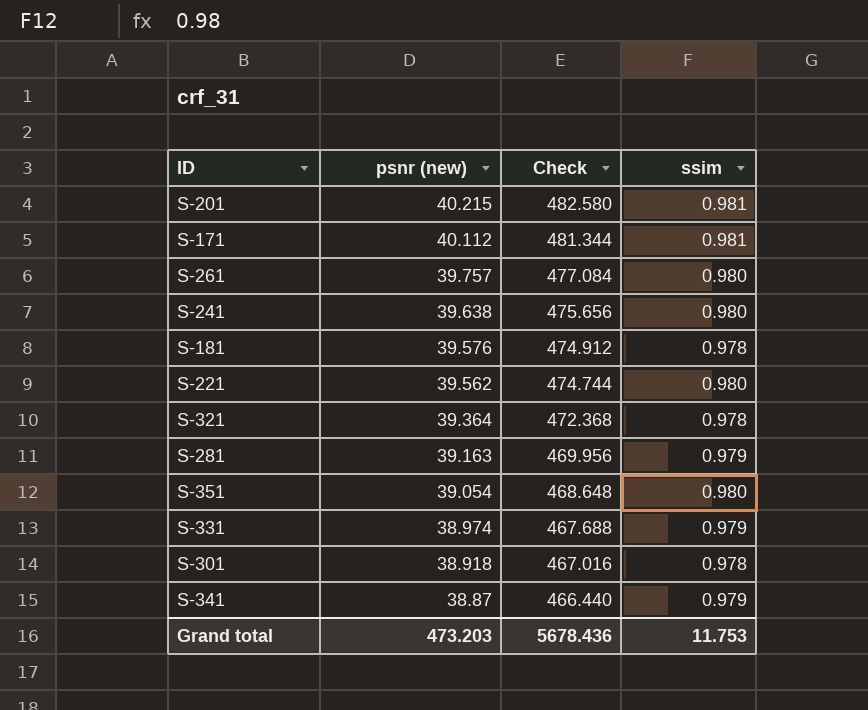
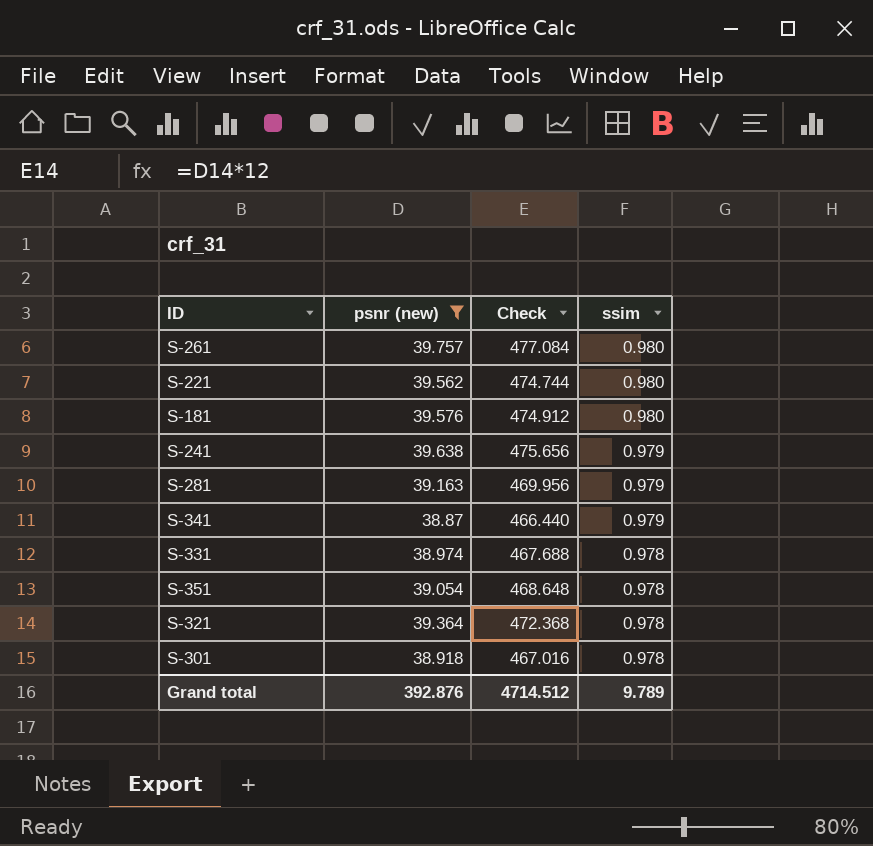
filter: none -> psnr (new) <= 39.757
row order: psnr (new) descending -> ssim descending
S-181 | ssim: 0.978 -> 0.980
S-241 | ssim: 0.980 -> 0.979
S-331 | ssim: 0.979 -> 0.978
S-351 | ssim: 0.980 -> 0.978
Grand total | psnr (new): 473.203 -> 392.876
Grand total | Check: 5678.436 -> 4714.512
Grand total | ssim: 11.753 -> 9.789

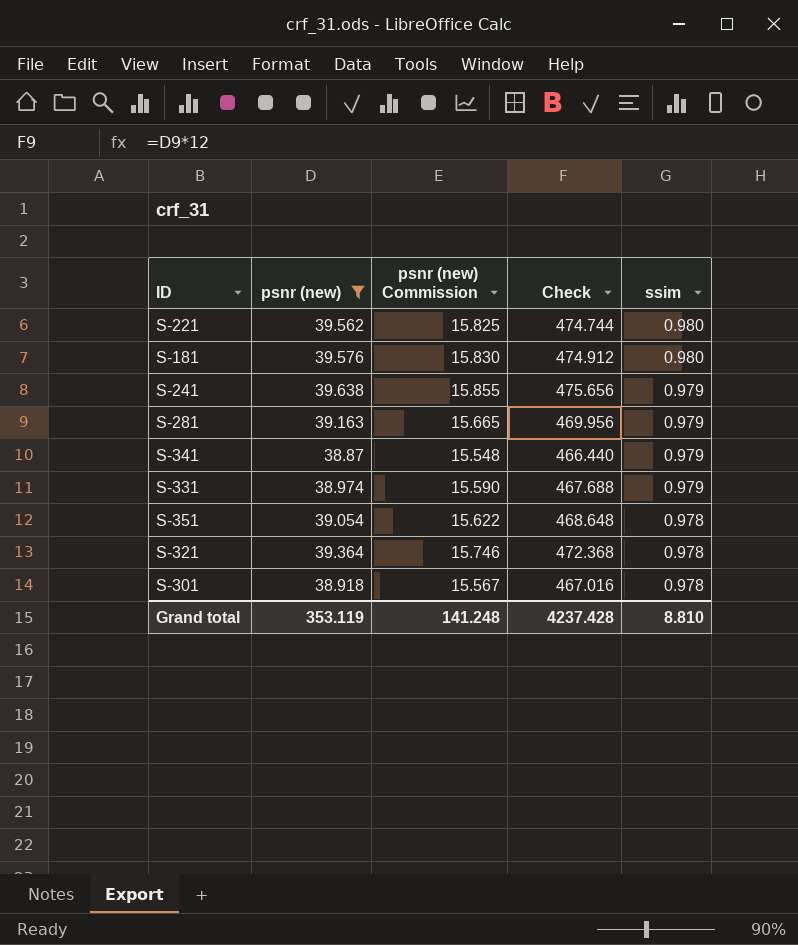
column psnr (new) Commission | formula: none -> [psnr (new)] * 0.4
row S-261: 39.757 | 477.084 | 0.980 -> none
S-331 | ssim: 0.978 -> 0.979
Grand total | psnr (new): 392.876 -> 353.119
Grand total | Check: 4714.512 -> 4237.428
Grand total | ssim: 9.789 -> 8.810

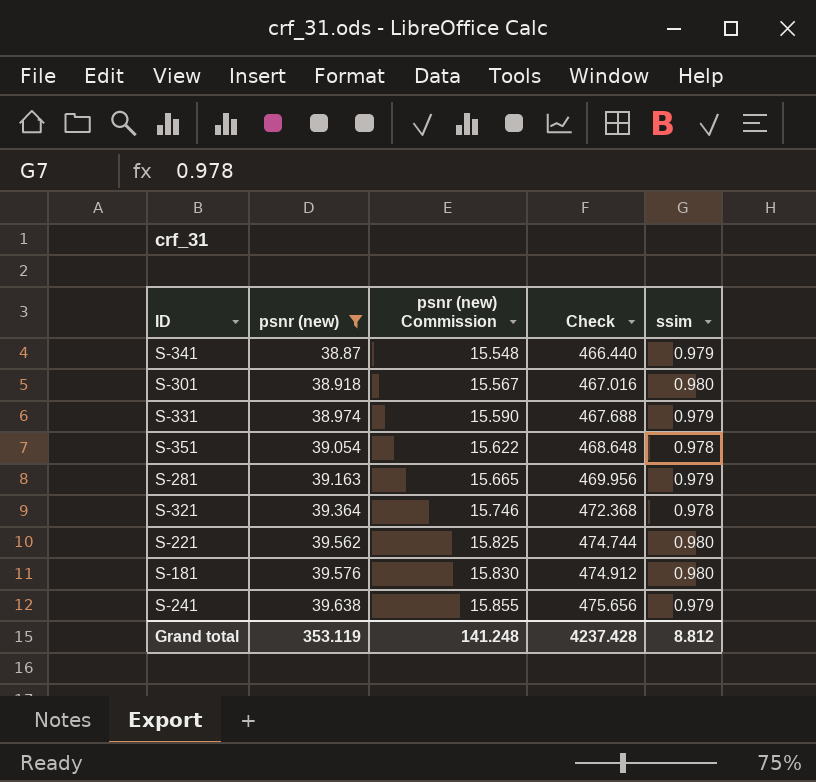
row order: ssim descending -> psnr (new) ascending
S-301 | ssim: 0.978 -> 0.980
Grand total | ssim: 8.810 -> 8.812

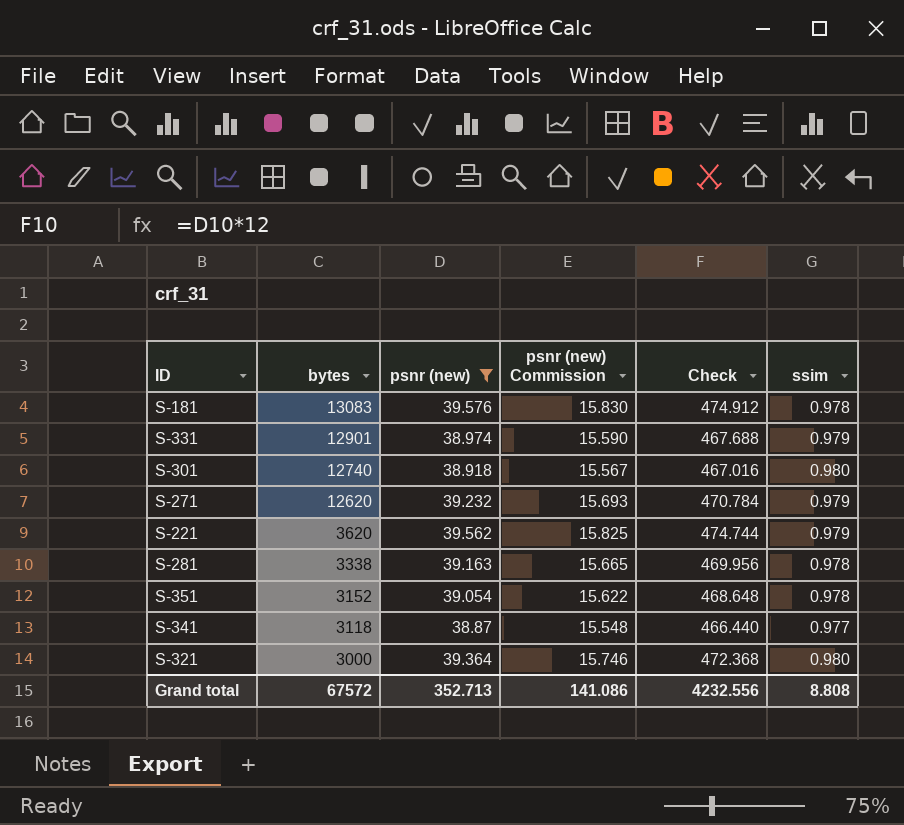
row order: psnr (new) ascending -> bytes descending
column bytes | position: none -> 2
row S-241: 39.638 | 15.855 | 475.656 | 0.979 -> none
S-181 | ssim: 0.980 -> 0.978
row S-271: none -> 12620 | 39.232 | 15.693 | 470.784 | 0.979
S-221 | ssim: 0.980 -> 0.979
S-281 | ssim: 0.979 -> 0.978
S-341 | ssim: 0.979 -> 0.977
S-321 | ssim: 0.978 -> 0.980
Grand total | psnr (new): 353.119 -> 352.713
Grand total | psnr (new) Commission: 141.248 -> 141.086
Grand total | Check: 4237.428 -> 4232.556
Grand total | ssim: 8.812 -> 8.808

